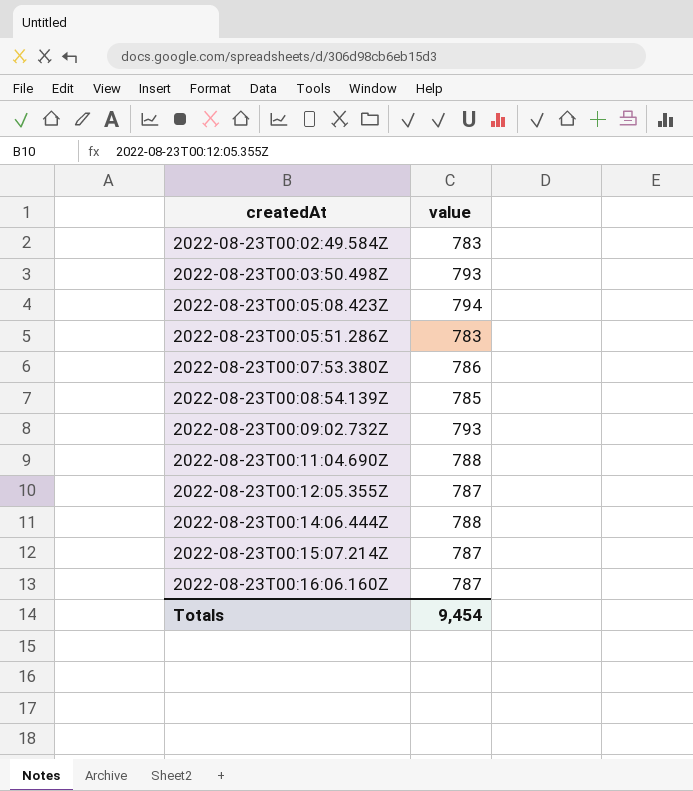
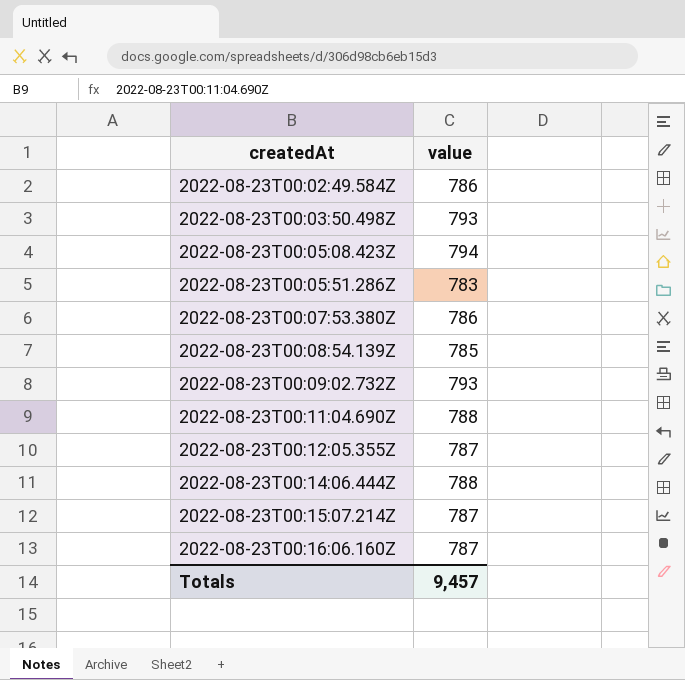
2022-08-23T00:02:49.584Z | value: 783 -> 786
Totals | value: 9,454 -> 9,457

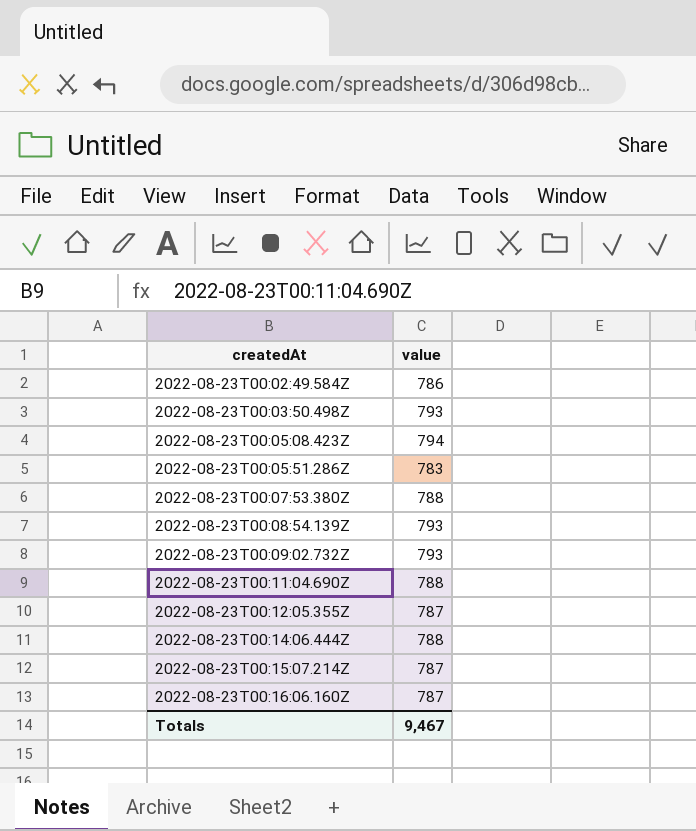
2022-08-23T00:07:53.380Z | value: 786 -> 788
2022-08-23T00:08:54.139Z | value: 785 -> 793
Totals | value: 9,457 -> 9,467

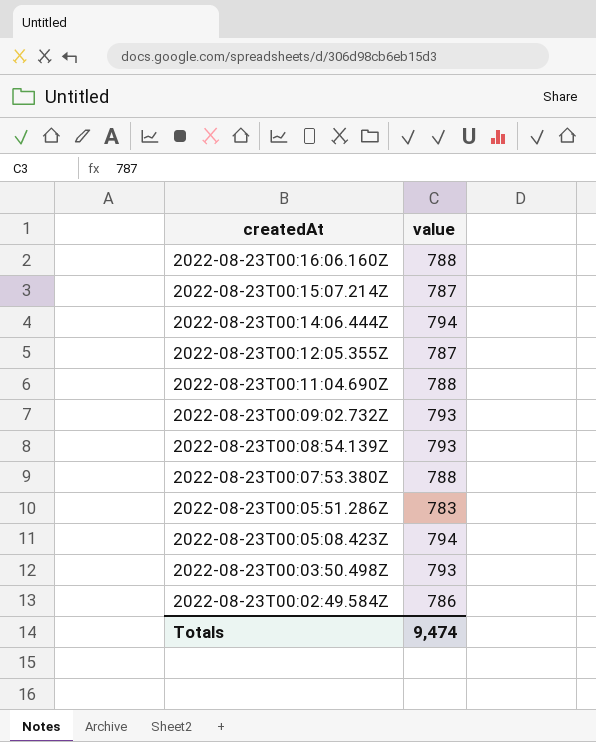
row order: createdAt ascending -> createdAt descending
2022-08-23T00:16:06.160Z | value: 787 -> 788
2022-08-23T00:14:06.444Z | value: 788 -> 794
Totals | value: 9,467 -> 9,474

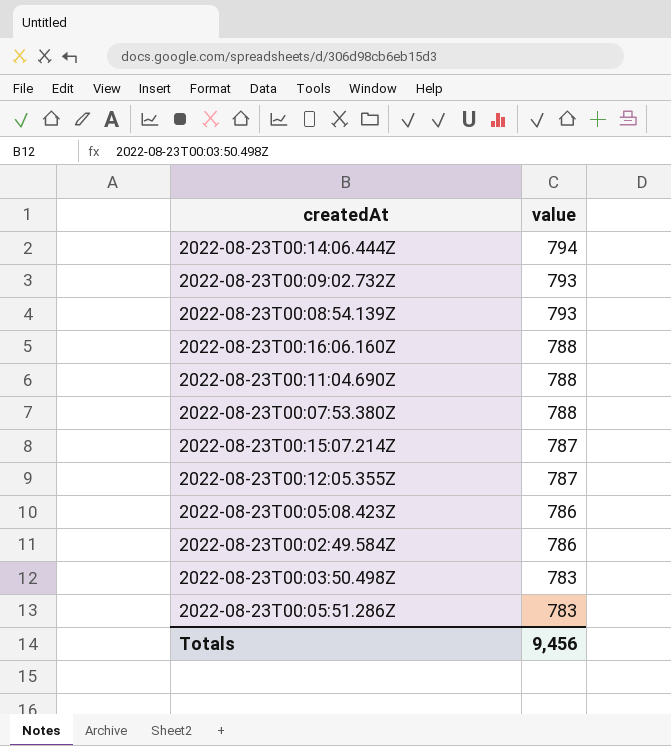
row order: createdAt descending -> value descending
2022-08-23T00:05:08.423Z | value: 794 -> 786
2022-08-23T00:03:50.498Z | value: 793 -> 783
Totals | value: 9,474 -> 9,456

